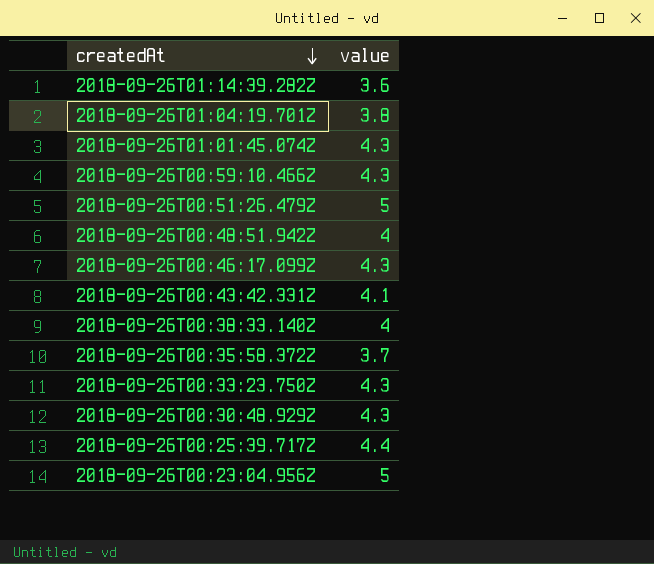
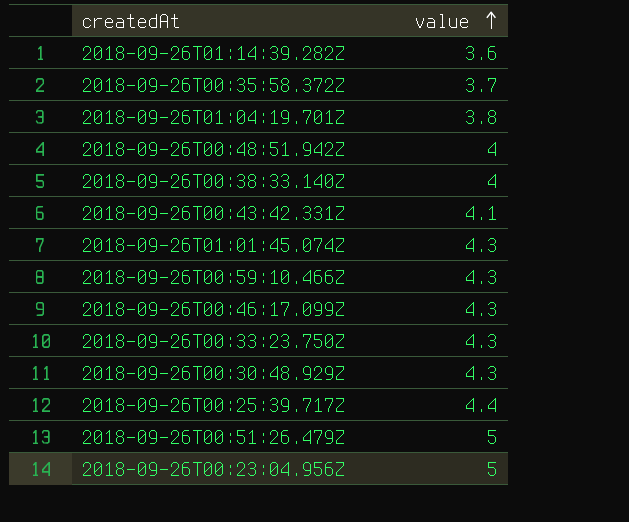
row order: createdAt descending -> value ascending

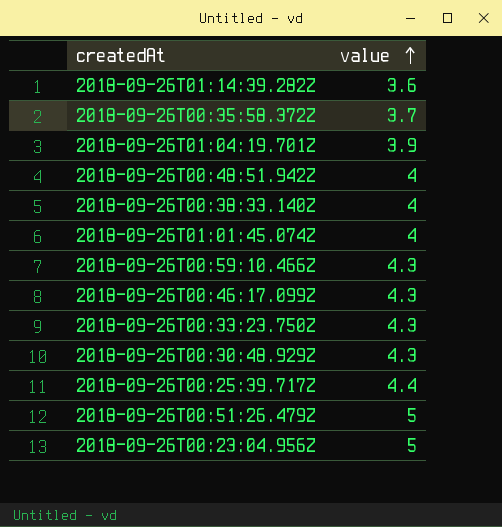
row 2018-09-26T00:43:42.331Z: 4.1 -> none
2018-09-26T01:04:19.701Z | value: 3.8 -> 3.9
2018-09-26T01:01:45.074Z | value: 4.3 -> 4

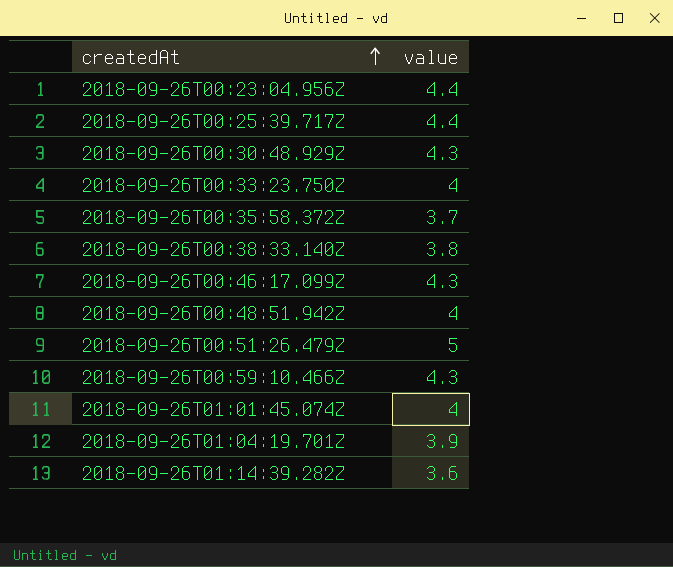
row order: value ascending -> createdAt ascending
2018-09-26T00:23:04.956Z | value: 5 -> 4.4
2018-09-26T00:33:23.750Z | value: 4.3 -> 4
2018-09-26T00:38:33.140Z | value: 4 -> 3.8

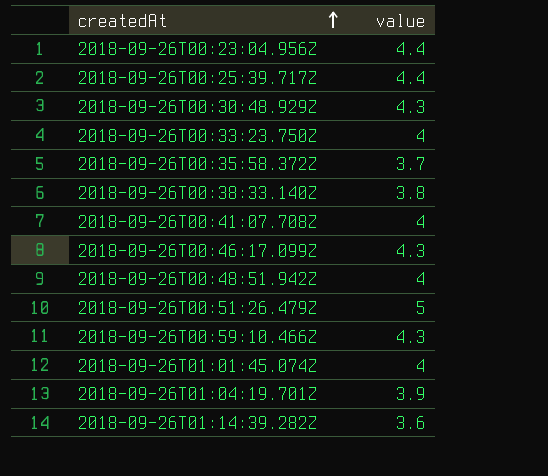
row 2018-09-26T00:41:07.708Z: none -> 4

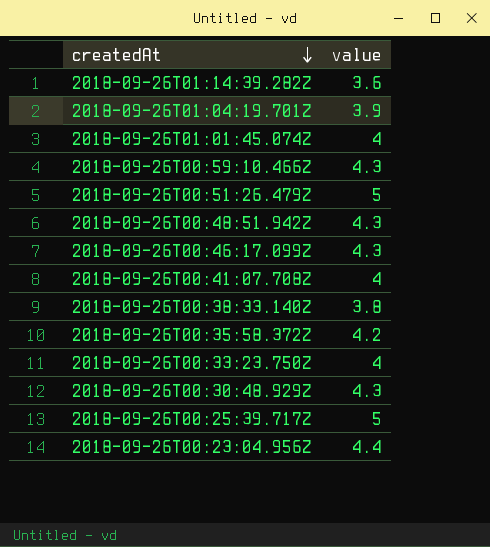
row order: createdAt ascending -> createdAt descending
2018-09-26T00:48:51.942Z | value: 4 -> 4.3
2018-09-26T00:35:58.372Z | value: 3.7 -> 4.2
2018-09-26T00:25:39.717Z | value: 4.4 -> 5

